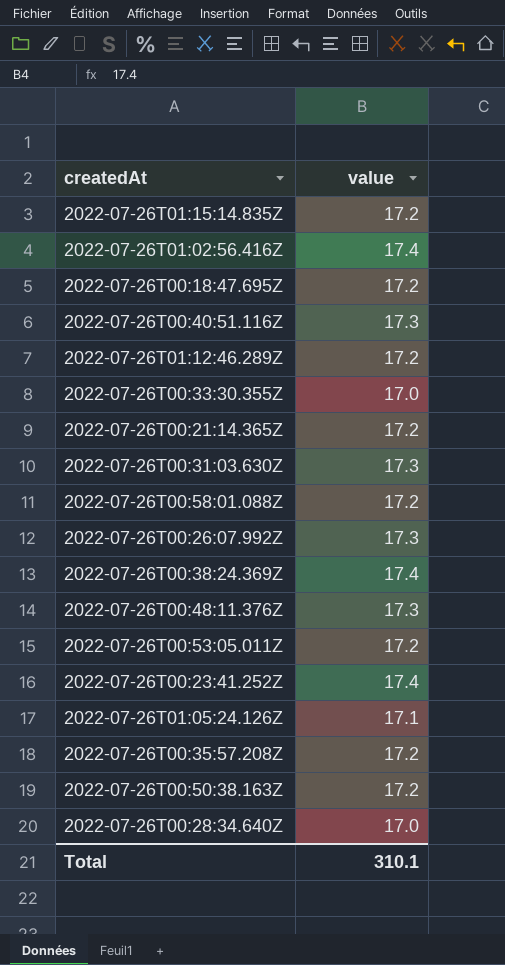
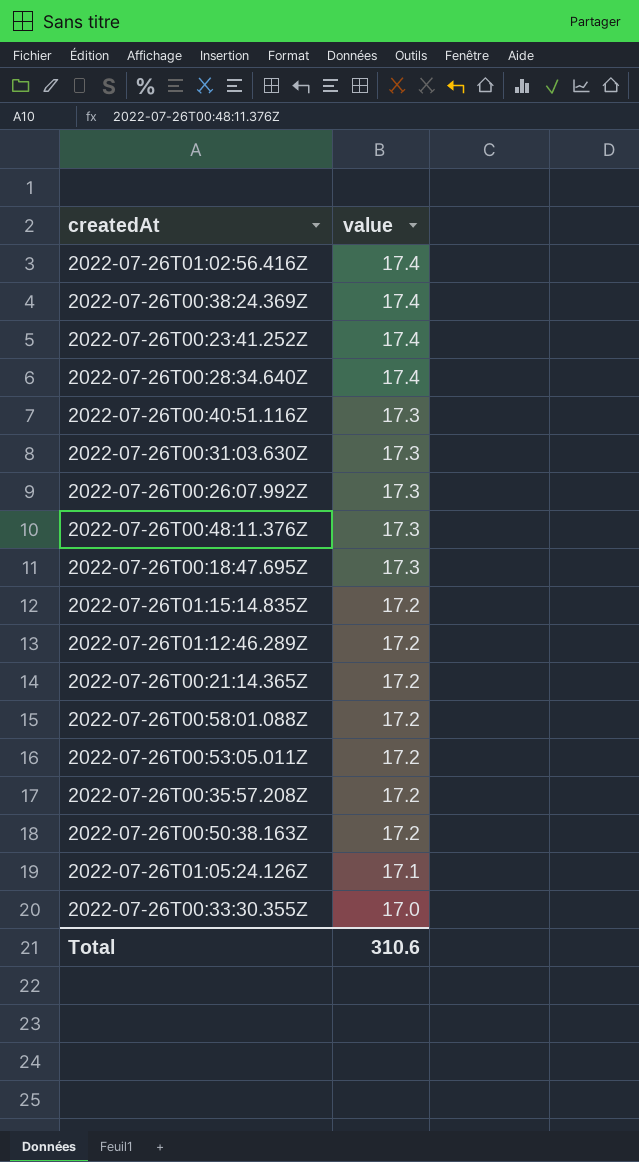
row order: none -> value descending
2022-07-26T00:28:34.640Z | value: 17.0 -> 17.4
2022-07-26T00:18:47.695Z | value: 17.2 -> 17.3
Total | value: 310.1 -> 310.6

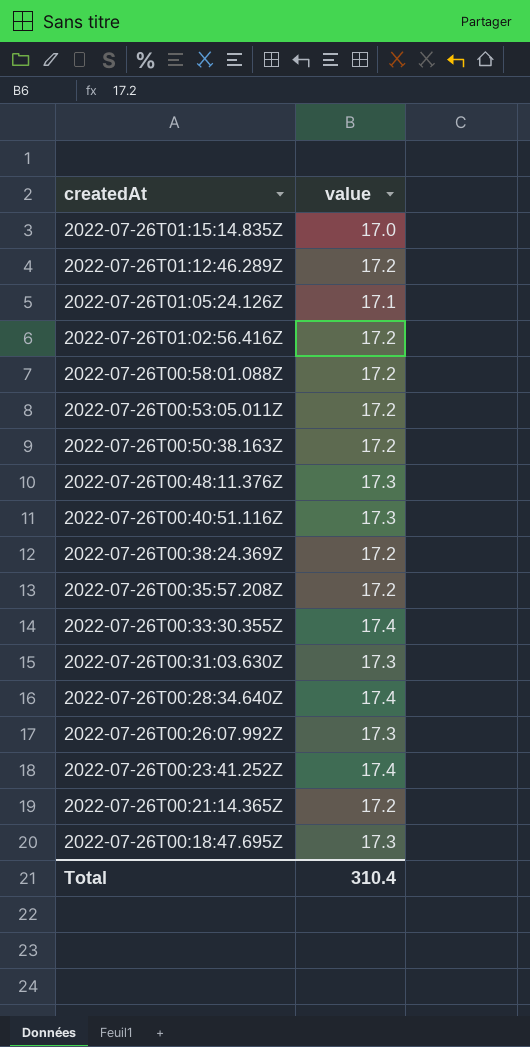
row order: value descending -> createdAt descending
2022-07-26T01:15:14.835Z | value: 17.2 -> 17.0
2022-07-26T01:02:56.416Z | value: 17.4 -> 17.2
2022-07-26T00:38:24.369Z | value: 17.4 -> 17.2
2022-07-26T00:33:30.355Z | value: 17.0 -> 17.4
Total | value: 310.6 -> 310.4

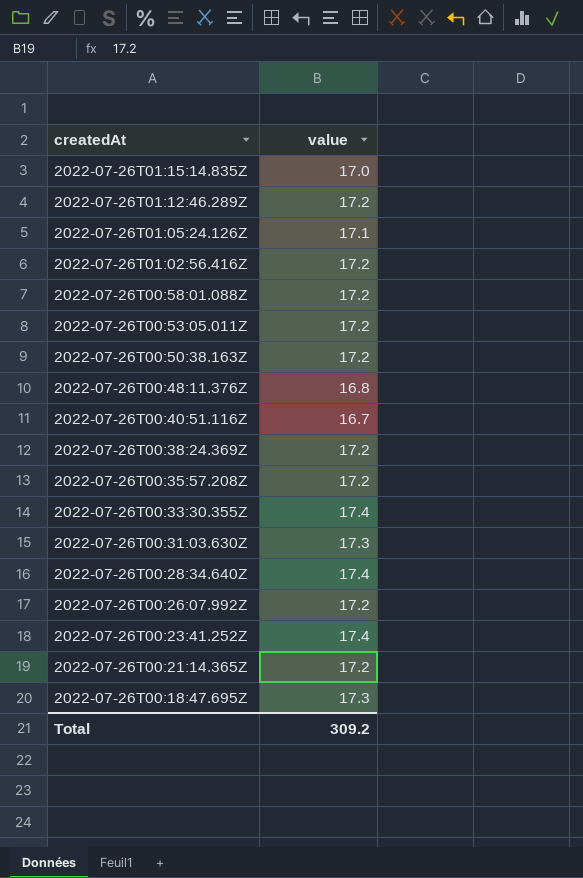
2022-07-26T00:48:11.376Z | value: 17.3 -> 16.8
2022-07-26T00:40:51.116Z | value: 17.3 -> 16.7
2022-07-26T00:26:07.992Z | value: 17.3 -> 17.2
Total | value: 310.4 -> 309.2

